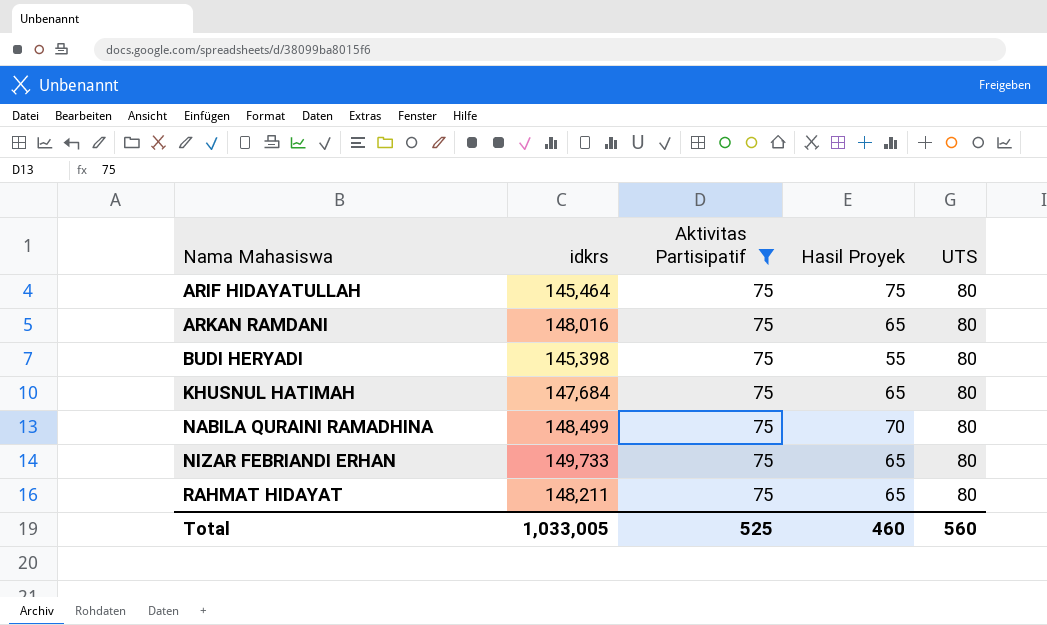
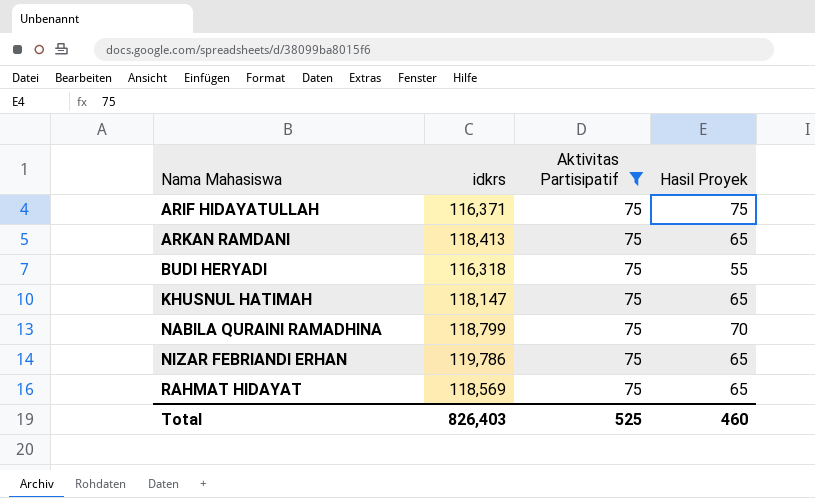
column UTS | position: 5 -> none
ARIF HIDAYATULLAH | idkrs: 145,464 -> 116,371
ARKAN RAMDANI | idkrs: 148,016 -> 118,413
BUDI HERYADI | idkrs: 145,398 -> 116,318
KHUSNUL HATIMAH | idkrs: 147,684 -> 118,147
NABILA QURAINI RAMADHINA | idkrs: 148,499 -> 118,799
NIZAR FEBRIANDI ERHAN | idkrs: 149,733 -> 119,786
RAHMAT HIDAYAT | idkrs: 148,211 -> 118,569
Total | idkrs: 1,033,005 -> 826,403

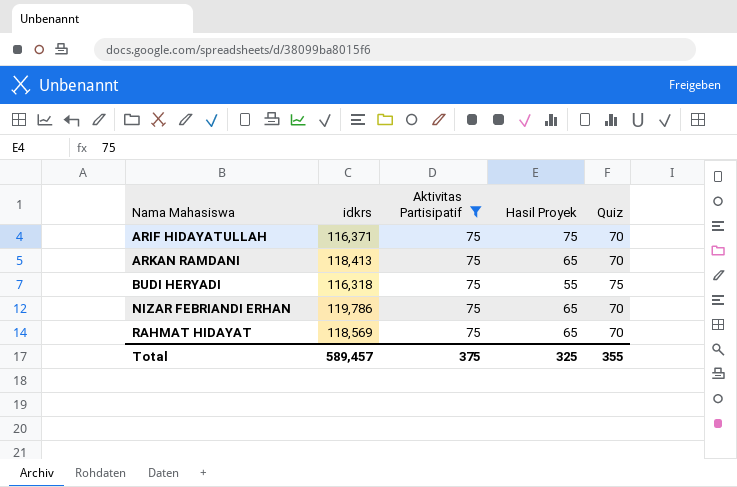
column Quiz | position: none -> 5
row KHUSNUL HATIMAH: 118,147 | 75 | 65 -> none
row NABILA QURAINI RAMADHINA: 118,799 | 75 | 70 -> none
Total | idkrs: 826,403 -> 589,457
Total | Aktivitas Partisipatif: 525 -> 375
Total | Hasil Proyek: 460 -> 325

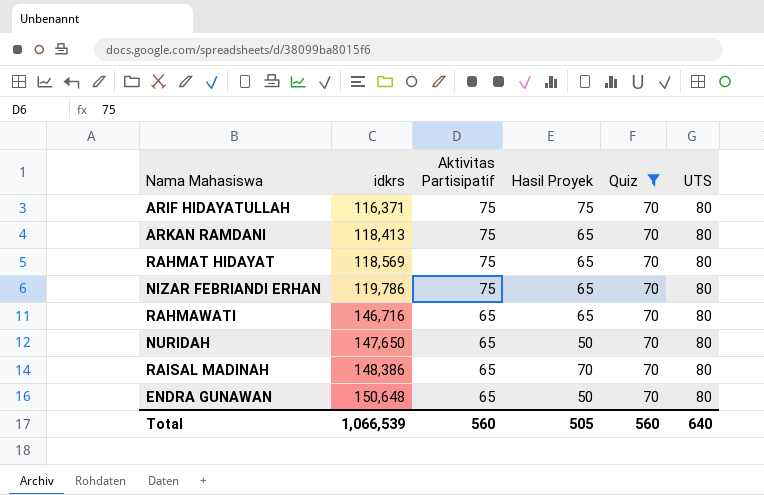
filter: Aktivitas Partisipatif = 75 -> Quiz = 70
row order: Nama Mahasiswa ascending -> idkrs ascending
column UTS | position: none -> 6
Total | idkrs: 589,457 -> 1,066,539
Total | Aktivitas Partisipatif: 375 -> 560
Total | Hasil Proyek: 325 -> 505
Total | Quiz: 355 -> 560

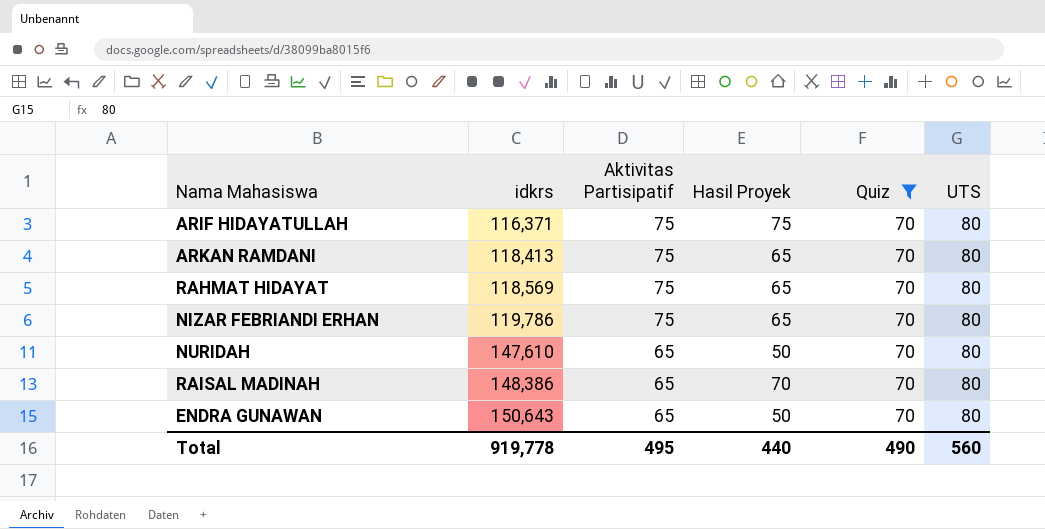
row RAHMAWATI: 146,716 | 65 | 65 | 70 | 80 -> none
NURIDAH | idkrs: 147,650 -> 147,610
ENDRA GUNAWAN | idkrs: 150,648 -> 150,643
Total | idkrs: 1,066,539 -> 919,778
Total | Aktivitas Partisipatif: 560 -> 495
Total | Hasil Proyek: 505 -> 440
Total | Quiz: 560 -> 490
Total | UTS: 640 -> 560

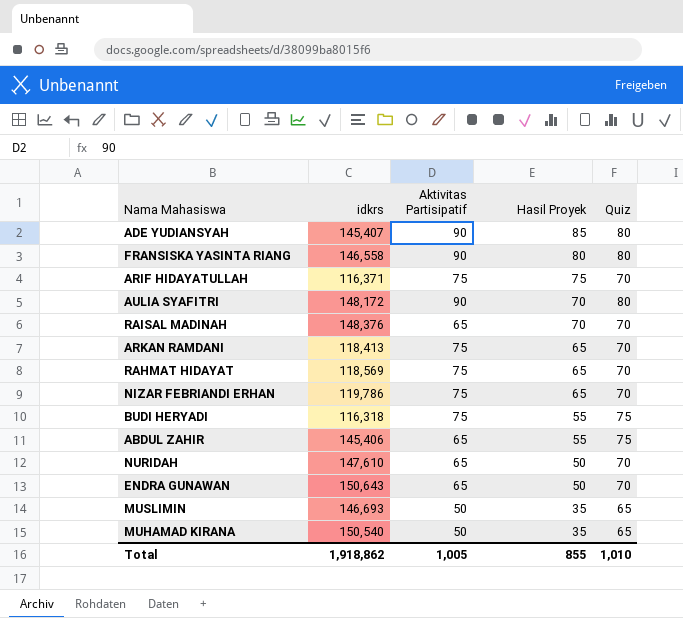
filter: Quiz = 70 -> none
row order: idkrs ascending -> Hasil Proyek descending
column UTS | position: 6 -> none
RAISAL MADINAH | idkrs: 148,386 -> 148,376
Total | idkrs: 919,778 -> 1,918,862
Total | Aktivitas Partisipatif: 495 -> 1,005
Total | Hasil Proyek: 440 -> 855
Total | Quiz: 490 -> 1,010

